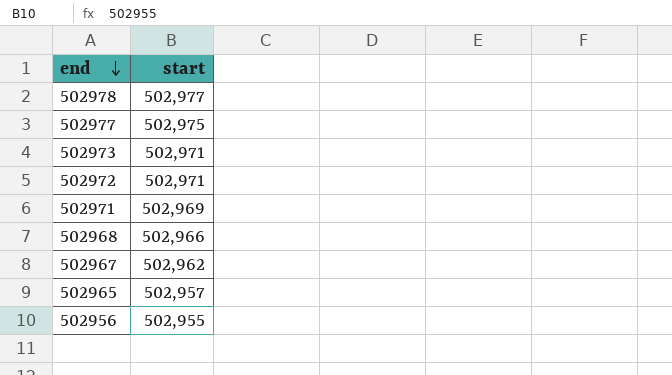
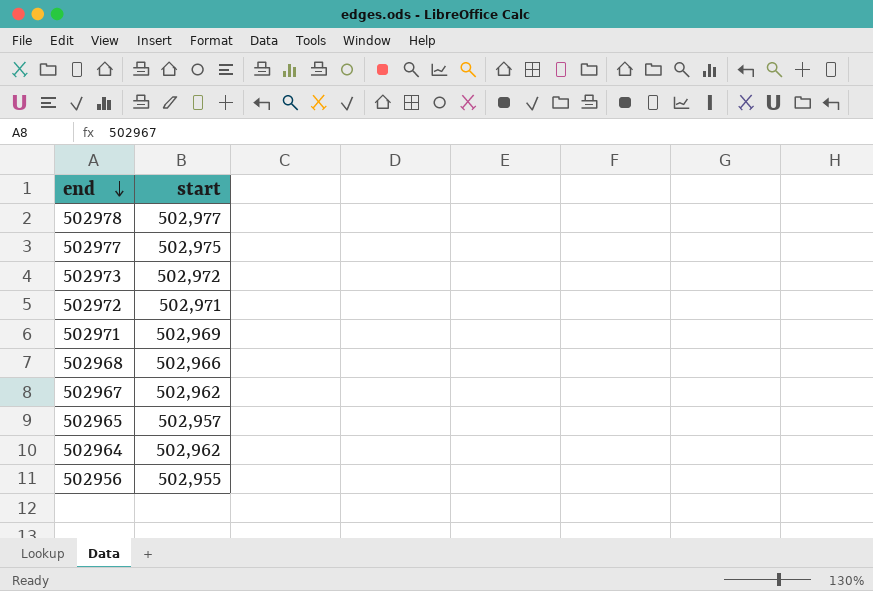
502973 | start: 502,971 -> 502,972
row 502964: none -> 502,962

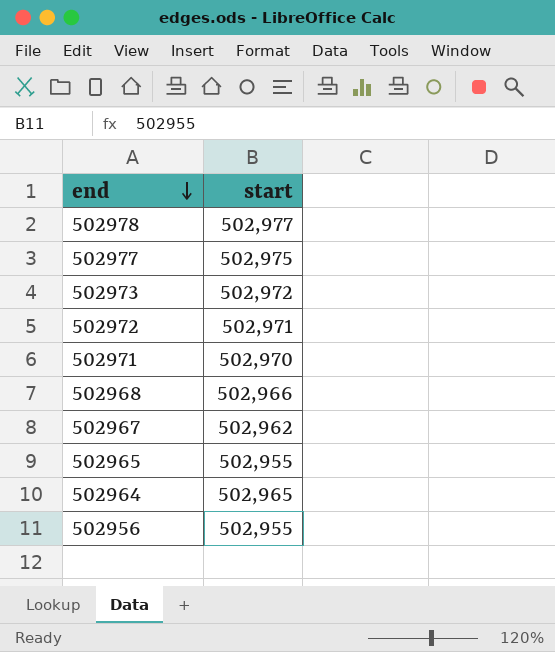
502971 | start: 502,969 -> 502,970
502965 | start: 502,957 -> 502,955
502964 | start: 502,962 -> 502,965

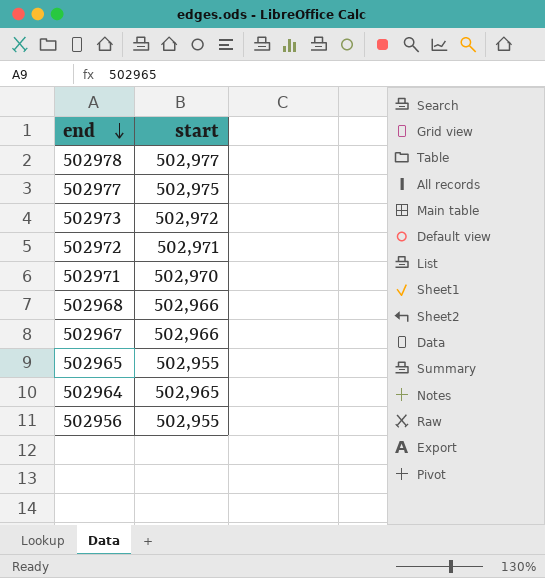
502967 | start: 502,962 -> 502,966

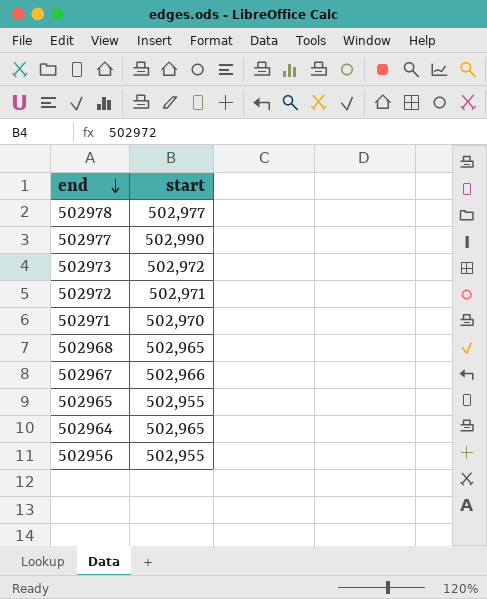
502977 | start: 502,975 -> 502,990
502968 | start: 502,966 -> 502,965

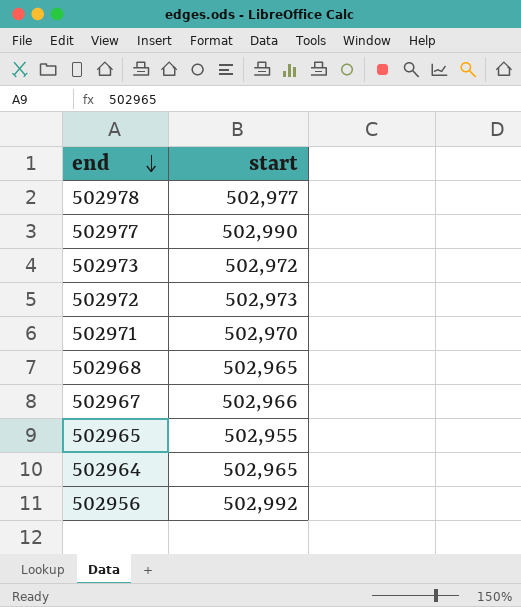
502972 | start: 502,971 -> 502,973
502956 | start: 502,955 -> 502,992

